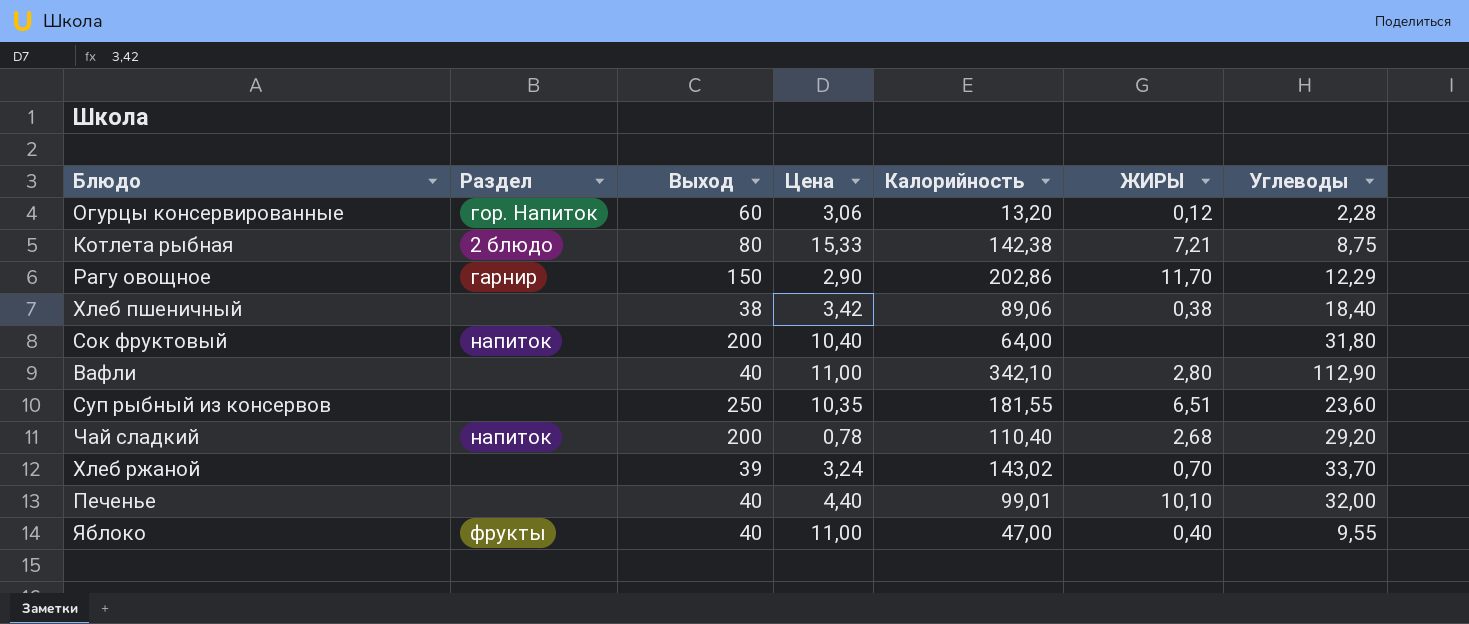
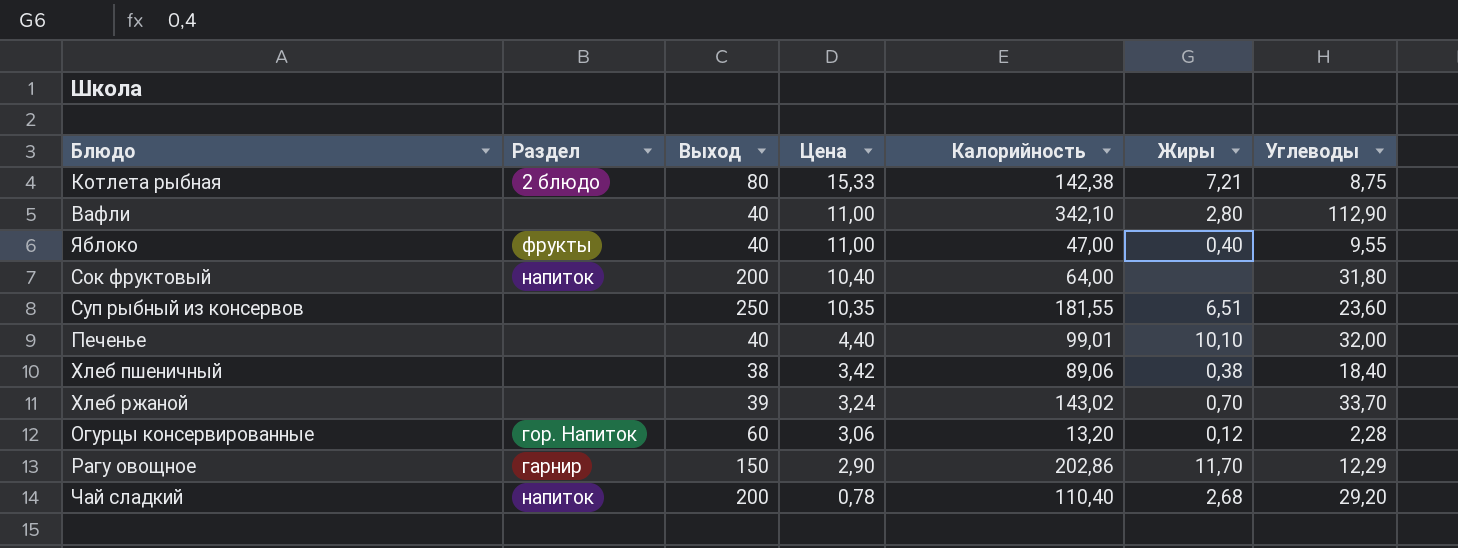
row order: none -> Цена descending
column name: ЖИРЫ -> Жиры

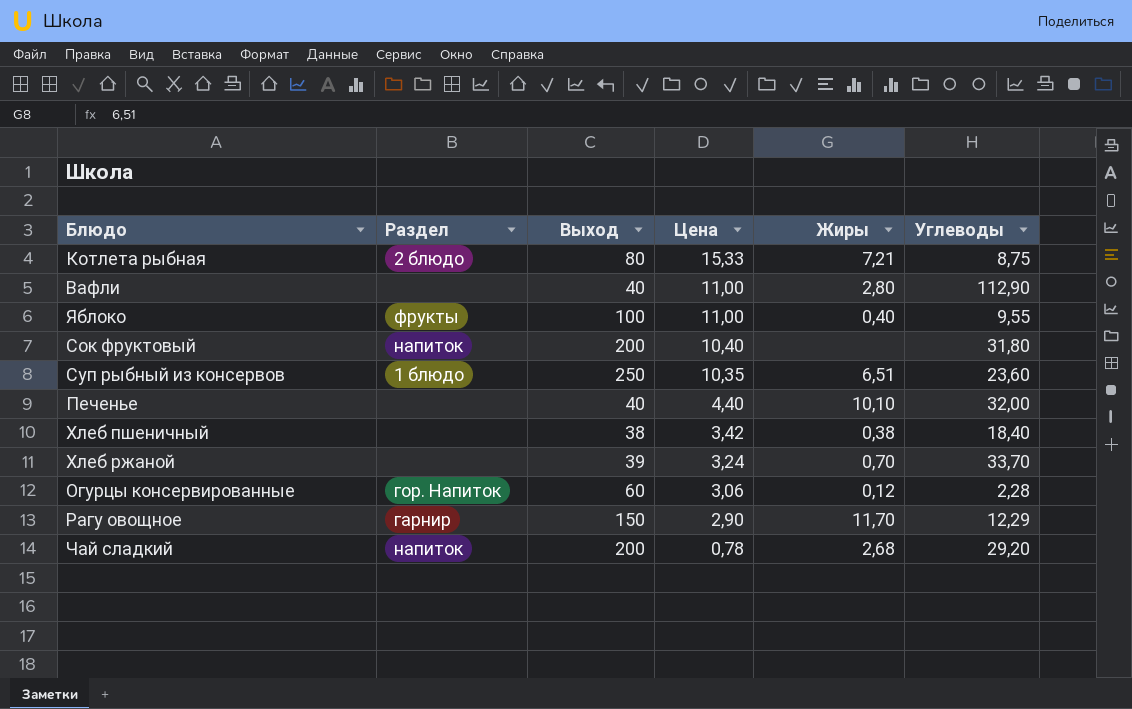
column Калорийность | position: 5 -> none
Яблоко | Выход: 40 -> 100
Суп рыбный из консервов | Раздел: none -> 1 блюдо

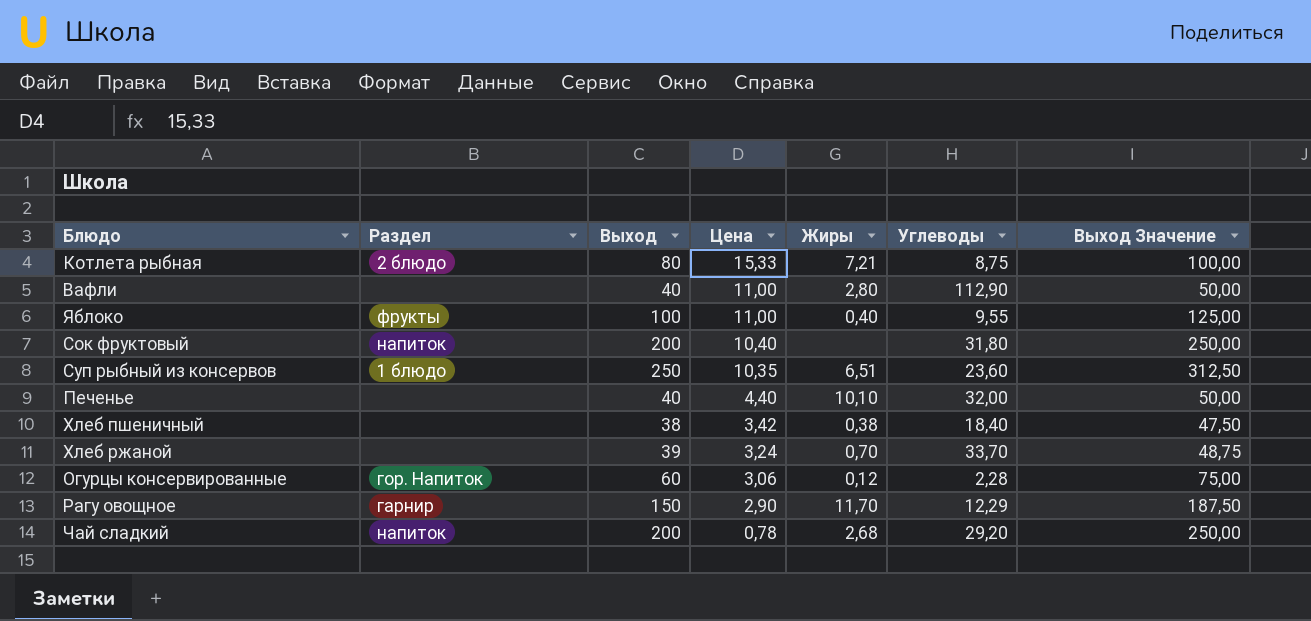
column Выход Значение | formula: none -> [Выход] * 1,25

